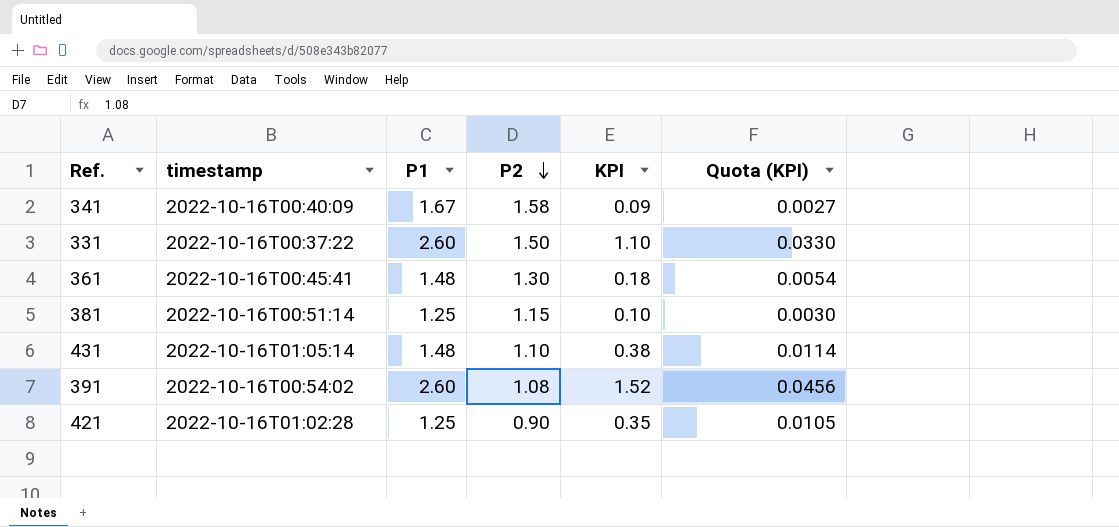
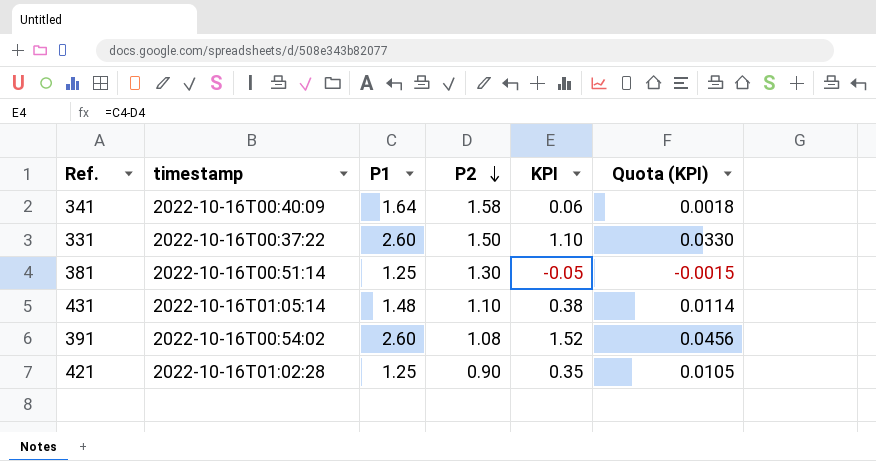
row 361: 2022-10-16T00:45:41 | 1.48 | 1.30 | 0.18 | 0.0054 -> none
341 | P1: 1.67 -> 1.64
341 | KPI: 0.09 -> 0.06
341 | Quota (KPI): 0.0027 -> 0.0018
381 | P2: 1.15 -> 1.30
381 | KPI: 0.10 -> -0.05
381 | Quota (KPI): 0.0030 -> -0.0015

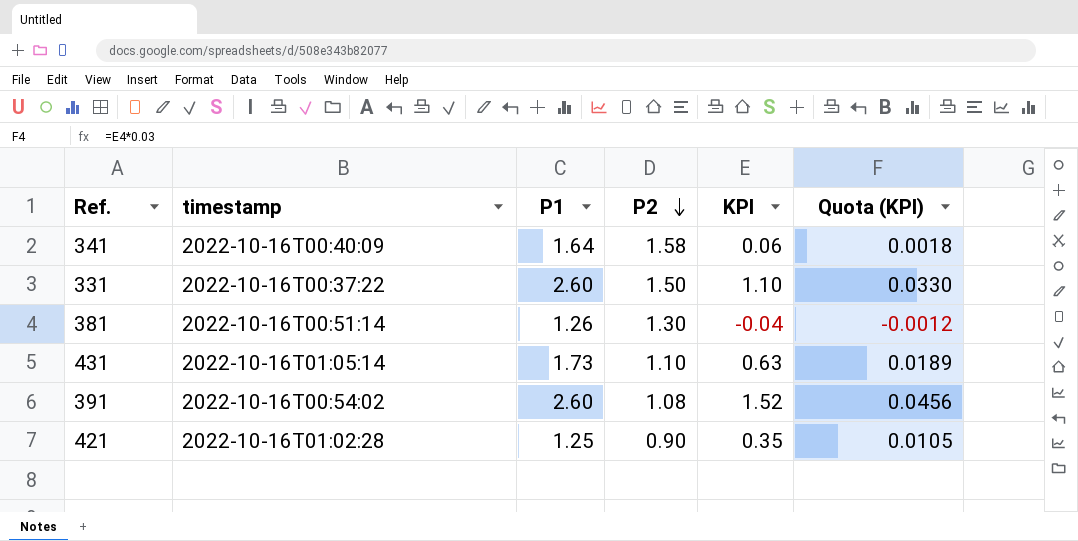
381 | P1: 1.25 -> 1.26
381 | KPI: -0.05 -> -0.04
381 | Quota (KPI): -0.0015 -> -0.0012
431 | P1: 1.48 -> 1.73
431 | KPI: 0.38 -> 0.63
431 | Quota (KPI): 0.0114 -> 0.0189

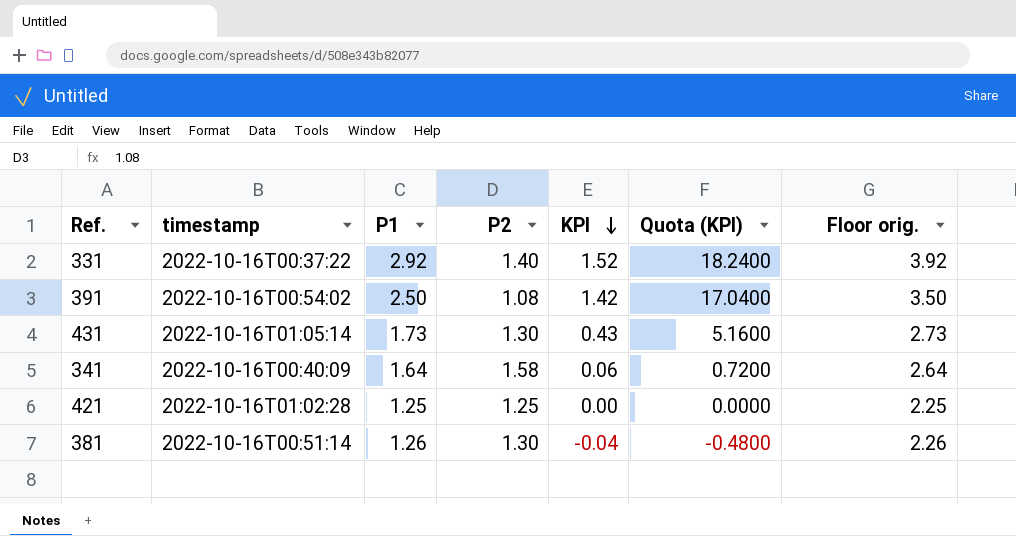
row order: P2 descending -> KPI descending
column Quota (KPI) | formula: [KPI] * 0.03 -> [KPI] * 12
column Floor orig. | formula: none -> [P1] + 1
331 | P1: 2.60 -> 2.92
331 | P2: 1.50 -> 1.40
331 | KPI: 1.10 -> 1.52
391 | P1: 2.60 -> 2.50
391 | KPI: 1.52 -> 1.42
431 | P2: 1.10 -> 1.30
431 | KPI: 0.63 -> 0.43
421 | P2: 0.90 -> 1.25
421 | KPI: 0.35 -> 0.00

